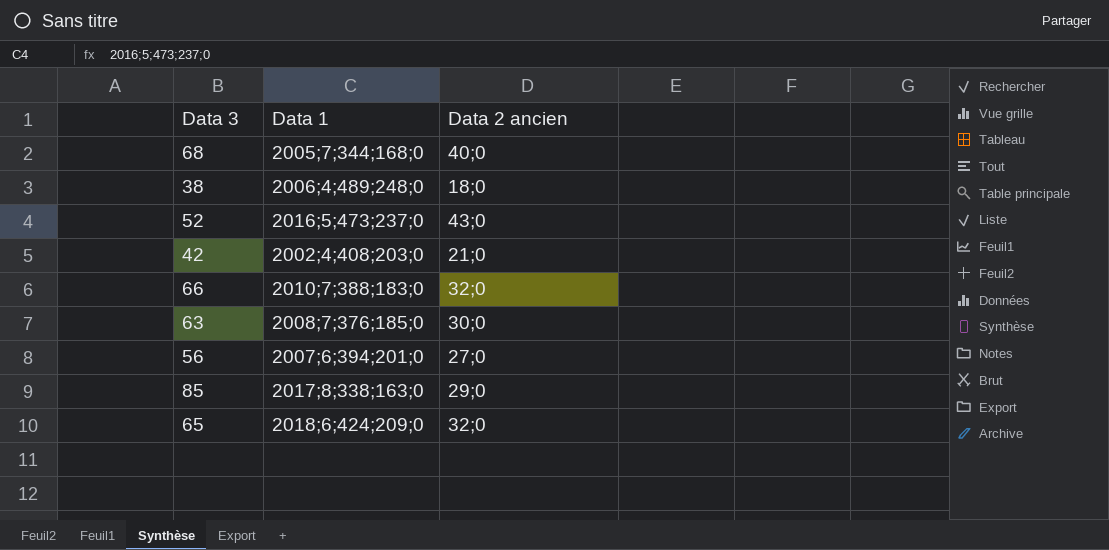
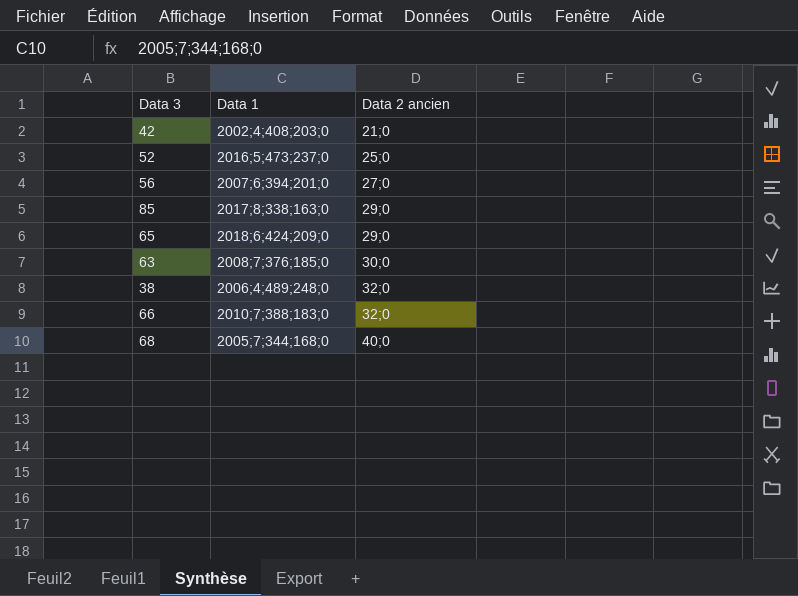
row order: none -> Data 2 ancien ascending
52 | Data 2 ancien: 43;0 -> 25;0
65 | Data 2 ancien: 32;0 -> 29;0
38 | Data 2 ancien: 18;0 -> 32;0

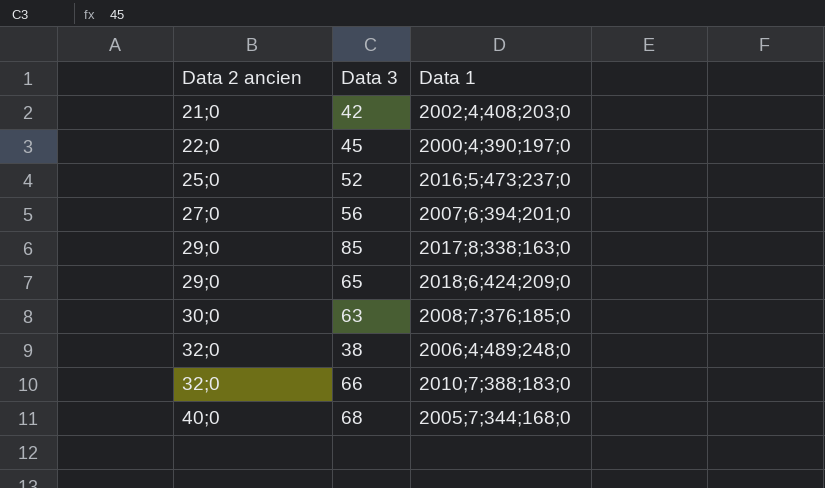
column Data 2 ancien | position: 3 -> 1
row 45: none -> 22;0 | 2000;4;390;197;0

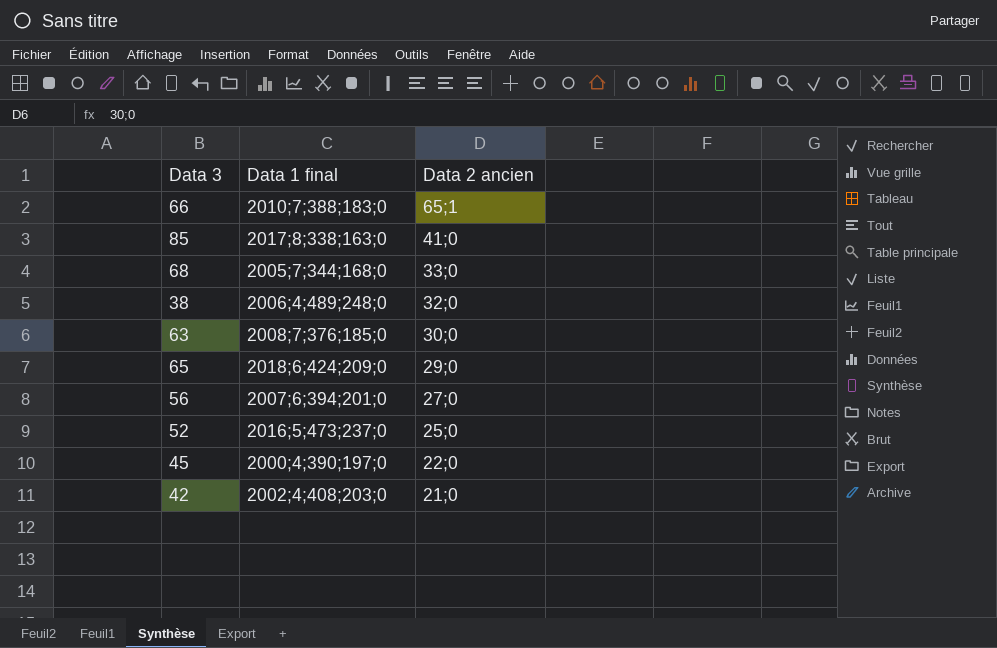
row order: Data 2 ancien ascending -> Data 2 ancien descending
column name: Data 1 -> Data 1 final
column Data 2 ancien | position: 1 -> 3
66 | Data 2 ancien: 32;0 -> 65;1
85 | Data 2 ancien: 29;0 -> 41;0
68 | Data 2 ancien: 40;0 -> 33;0

